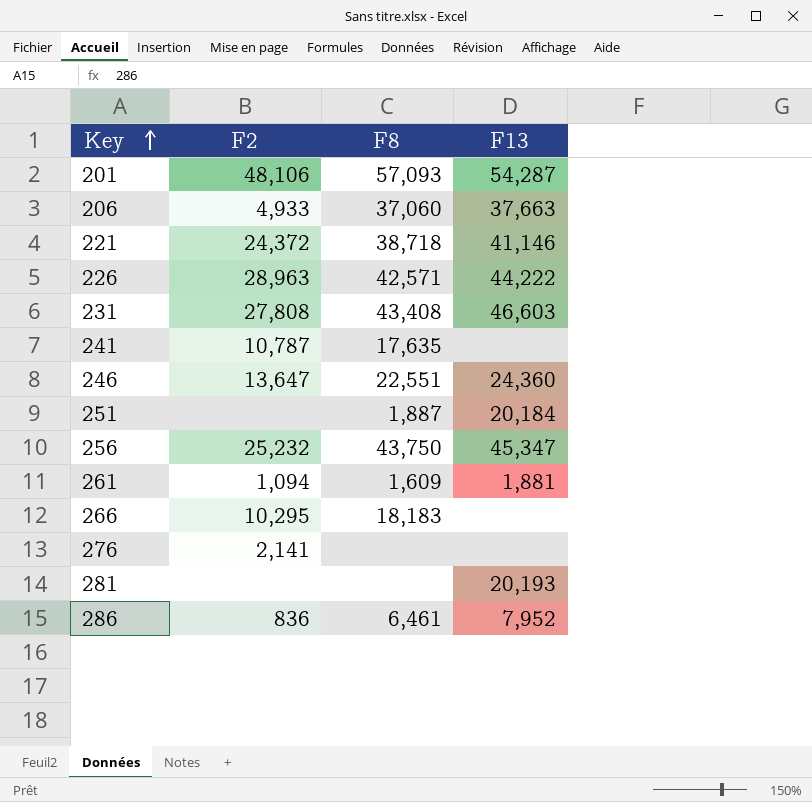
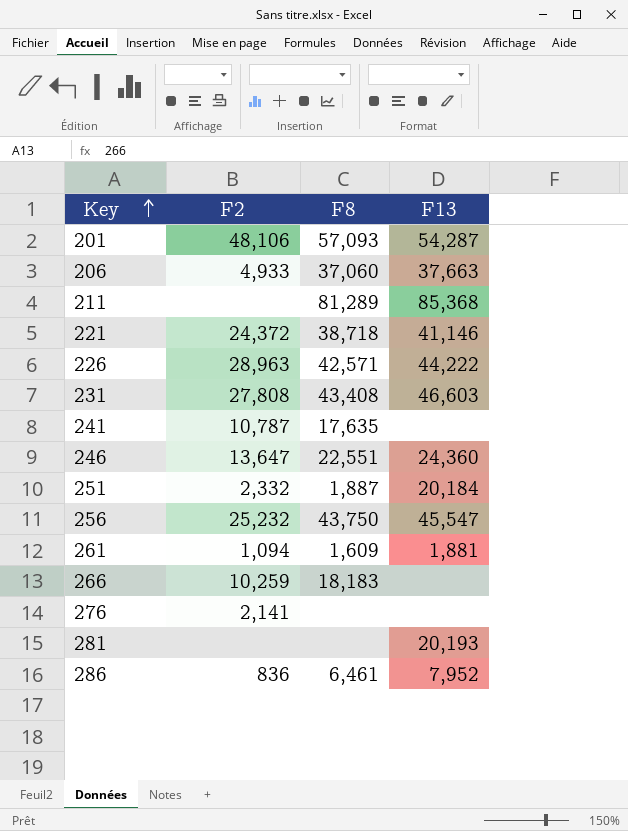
row 211: none -> none | 81,289 | 85,368
251 | F2: none -> 2,332
256 | F13: 45,347 -> 45,547
266 | F2: 10,295 -> 10,259

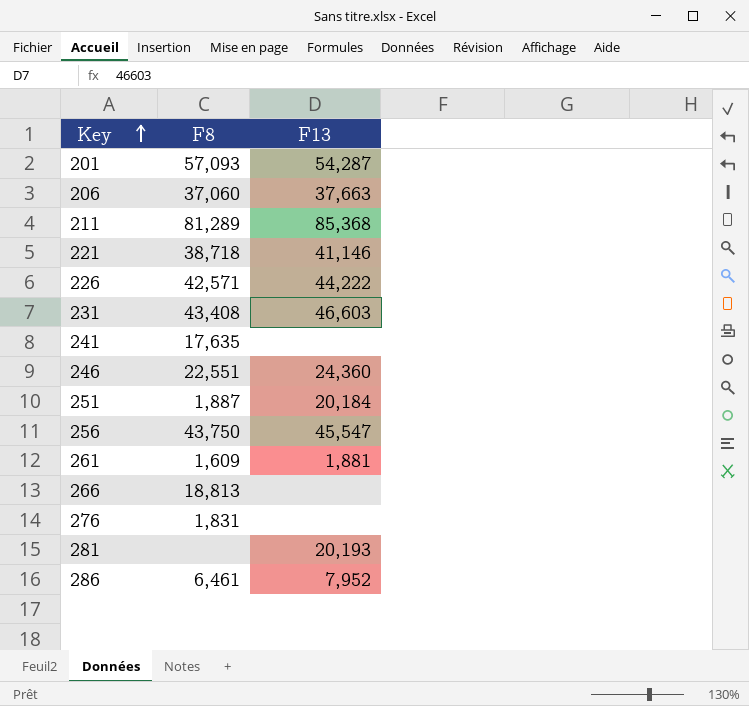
column F2 | position: 2 -> none
266 | F8: 18,183 -> 18,813
276 | F8: none -> 1,831

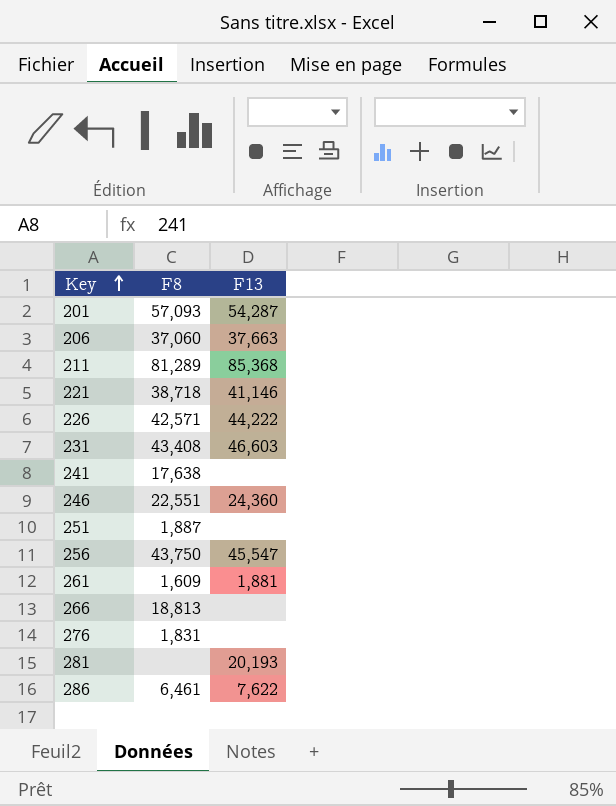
241 | F8: 17,635 -> 17,638
251 | F13: 20,184 -> none
286 | F13: 7,952 -> 7,622

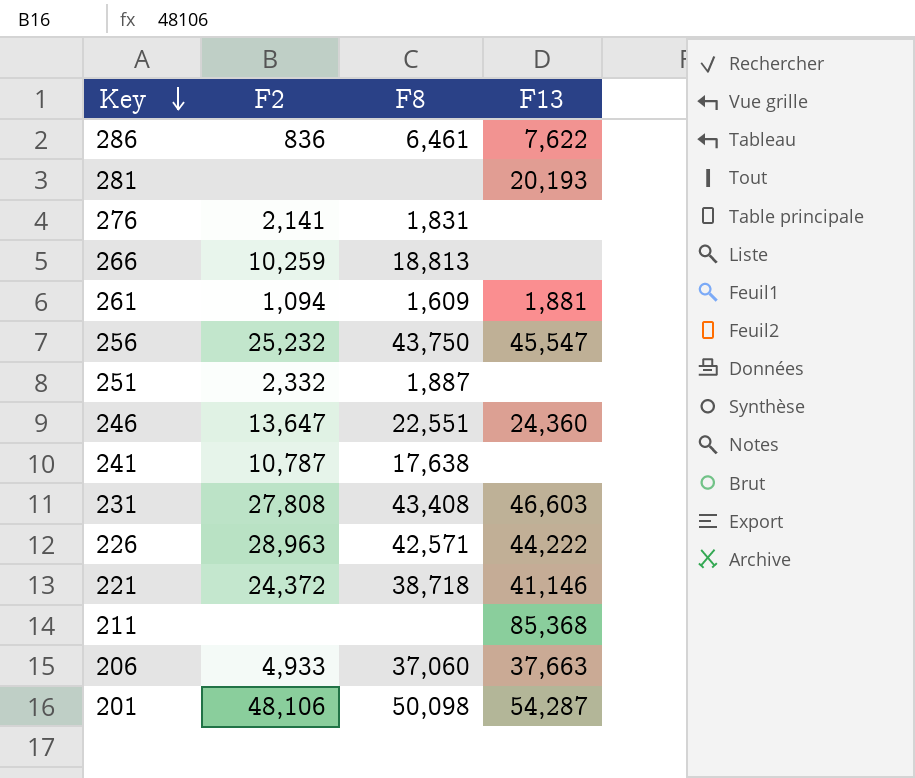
row order: Key ascending -> Key descending
column F2 | position: none -> 2
211 | F8: 81,289 -> none
201 | F8: 57,093 -> 50,098

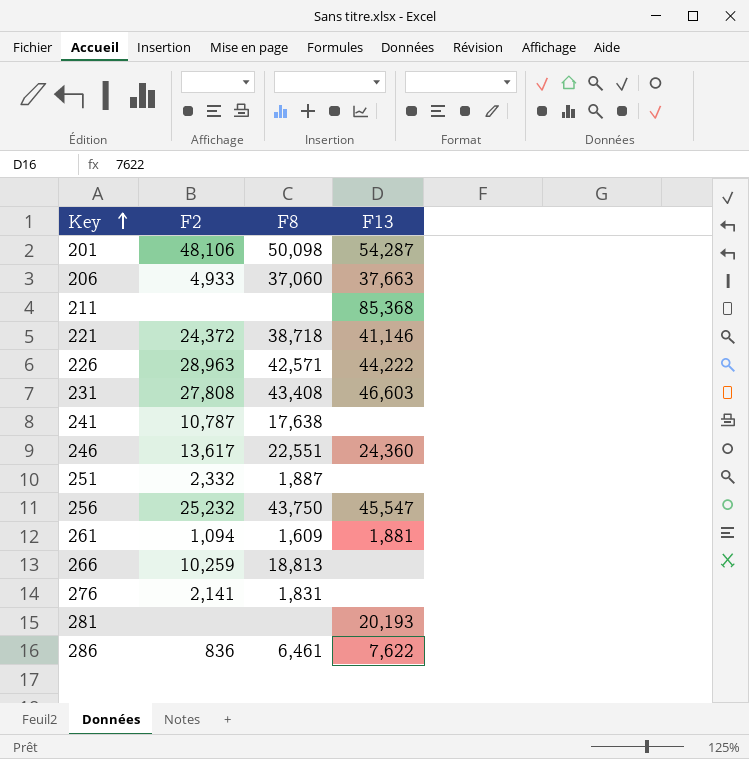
row order: Key descending -> Key ascending
246 | F2: 13,647 -> 13,617

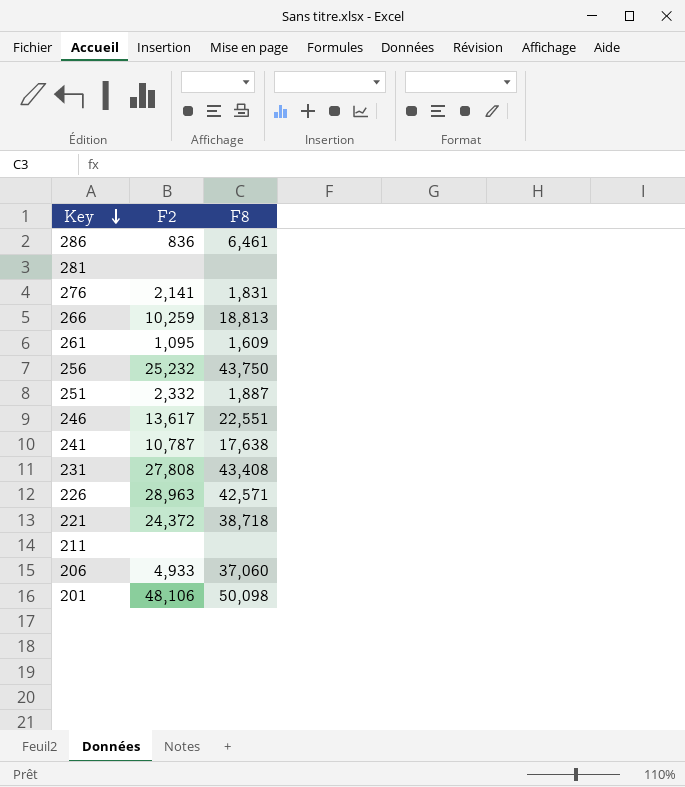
row order: Key ascending -> Key descending
column F13 | position: 4 -> none
261 | F2: 1,094 -> 1,095

